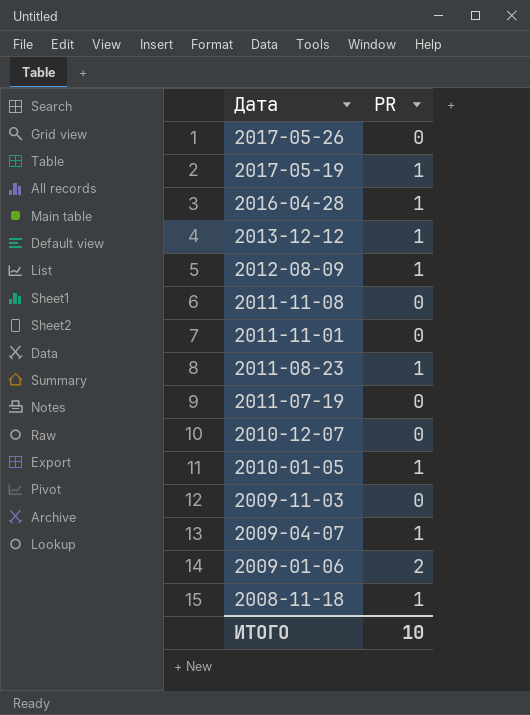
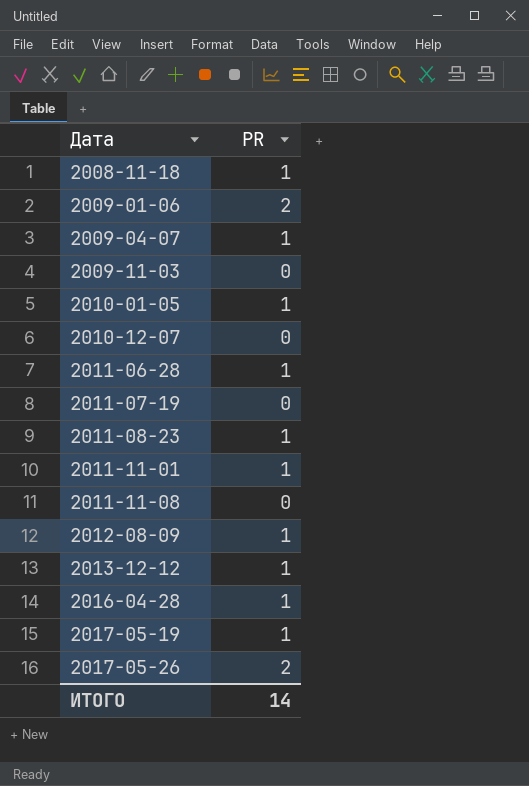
row order: Дата descending -> Дата ascending
row 2011-06-28: none -> 1
2011-11-01 | PR: 0 -> 1
2017-05-26 | PR: 0 -> 2
ИТОГО | PR: 10 -> 14

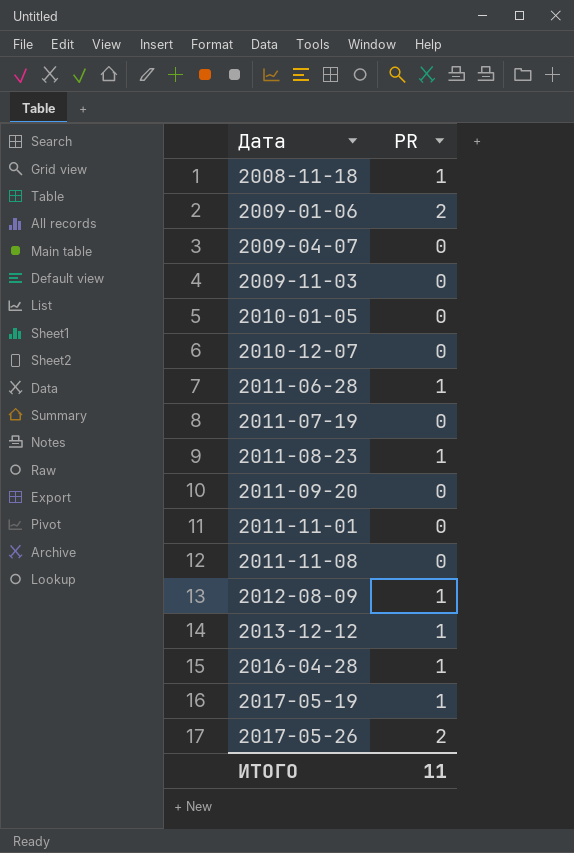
2009-04-07 | PR: 1 -> 0
2010-01-05 | PR: 1 -> 0
row 2011-09-20: none -> 0
2011-11-01 | PR: 1 -> 0
ИТОГО | PR: 14 -> 11

